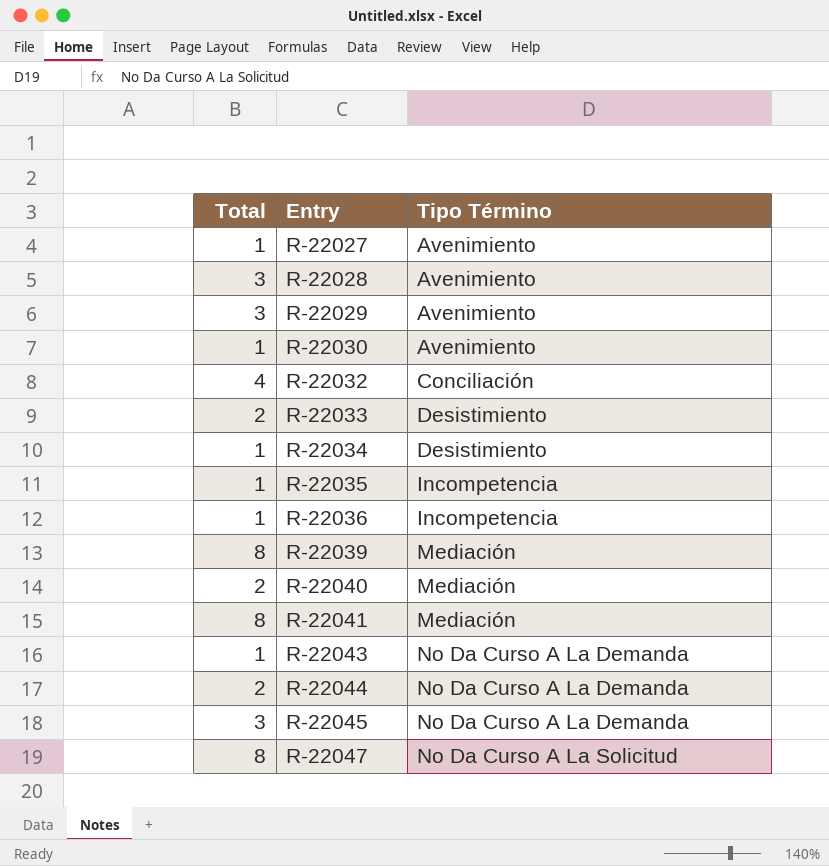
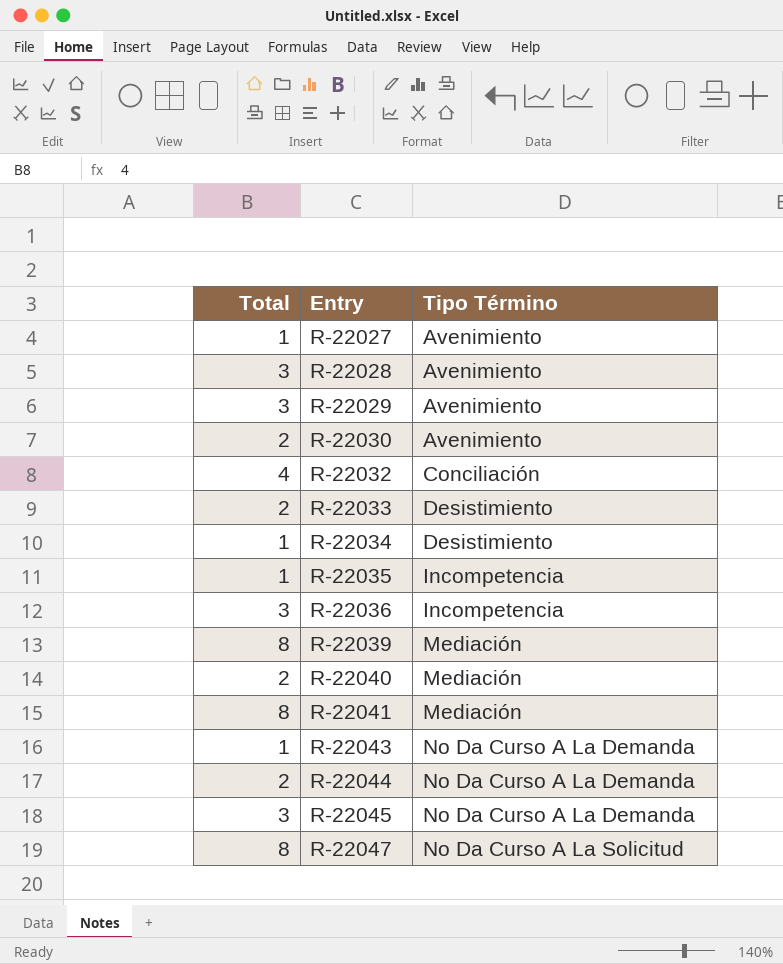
R-22030 | Total: 1 -> 2
R-22036 | Total: 1 -> 3

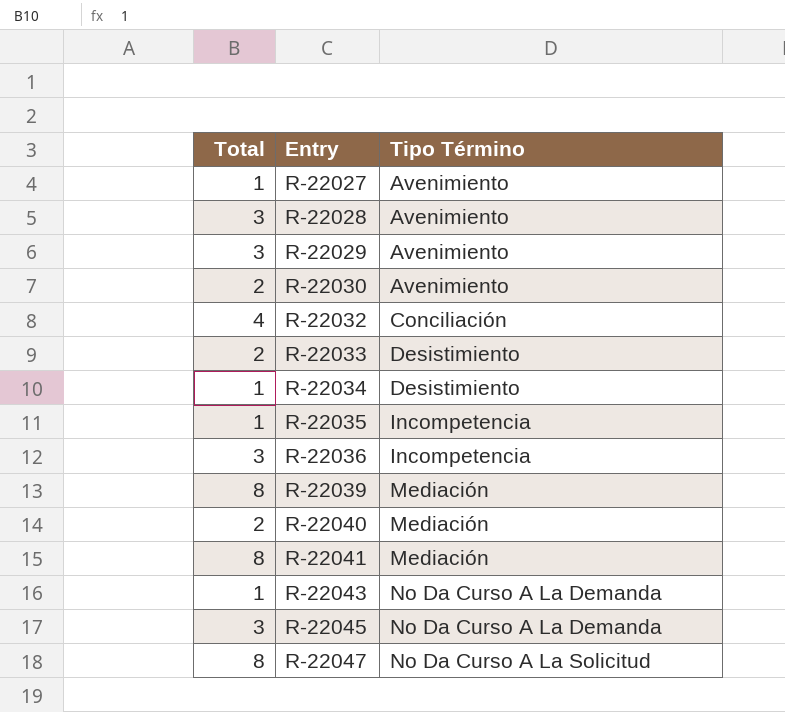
row R-22044: 2 | No Da Curso A La Demanda -> none

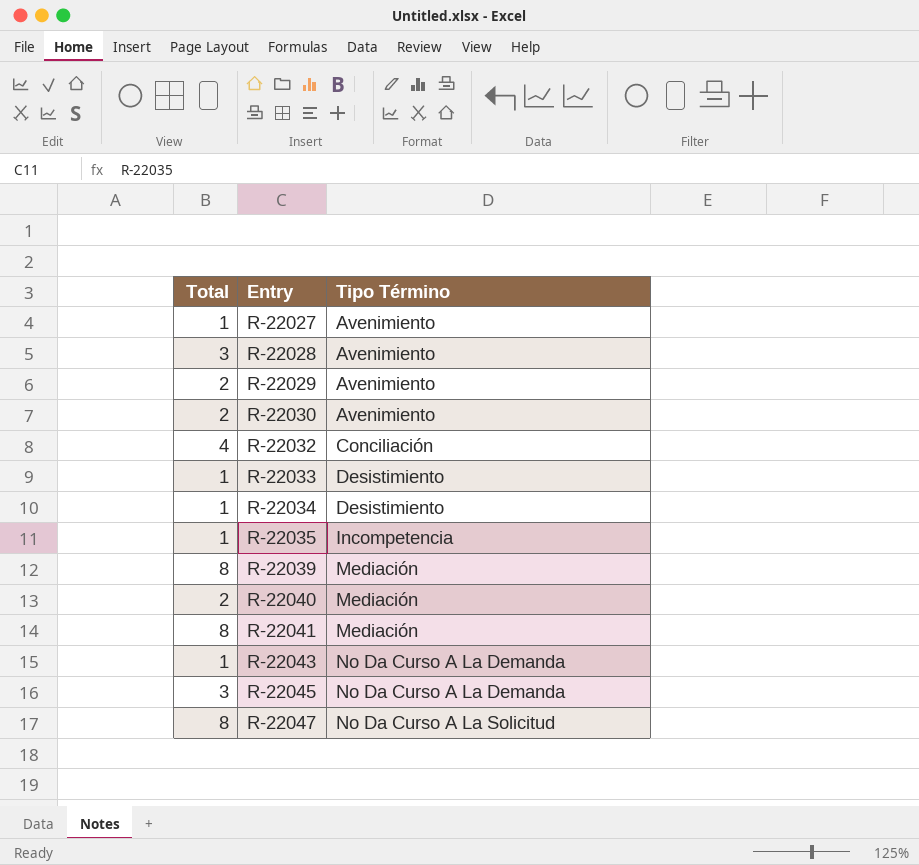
row R-22036: 3 | Incompetencia -> none
R-22029 | Total: 3 -> 2
R-22033 | Total: 2 -> 1

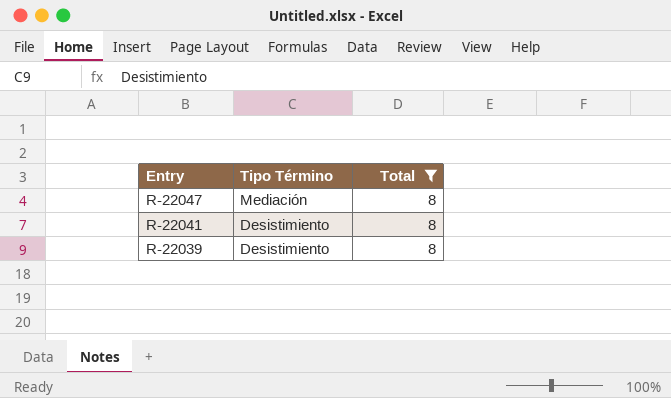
filter: none -> Total = 8
row order: Entry ascending -> Entry descending
column Total | position: 1 -> 3
R-22047 | Tipo Término: No Da Curso A La Solicitud -> Mediación
R-22041 | Tipo Término: Mediación -> Desistimiento
R-22039 | Tipo Término: Mediación -> Desistimiento

